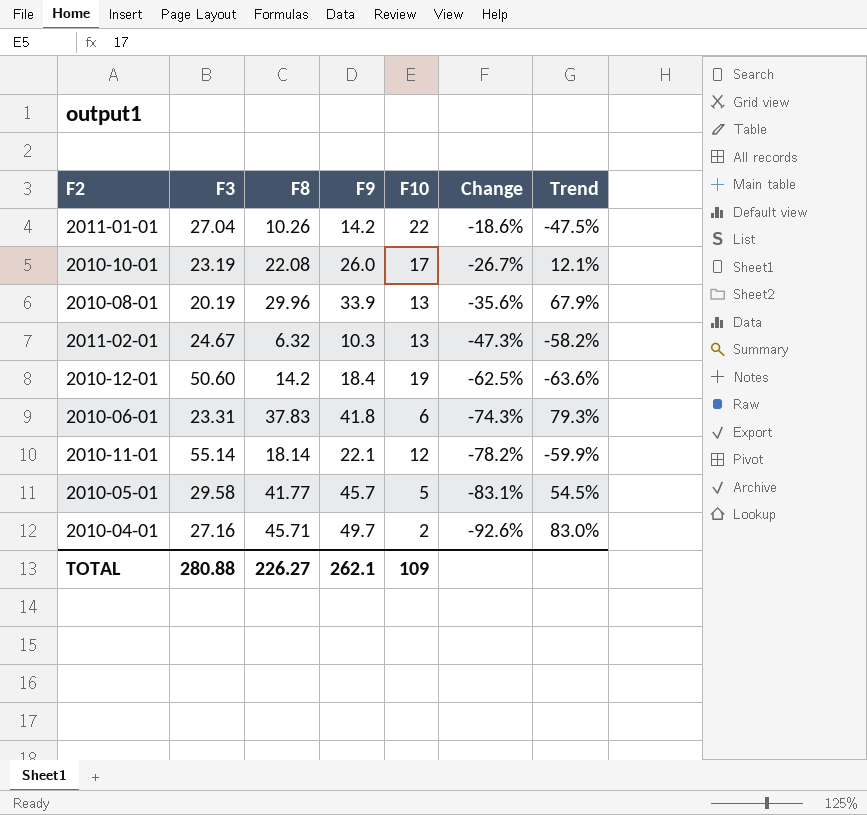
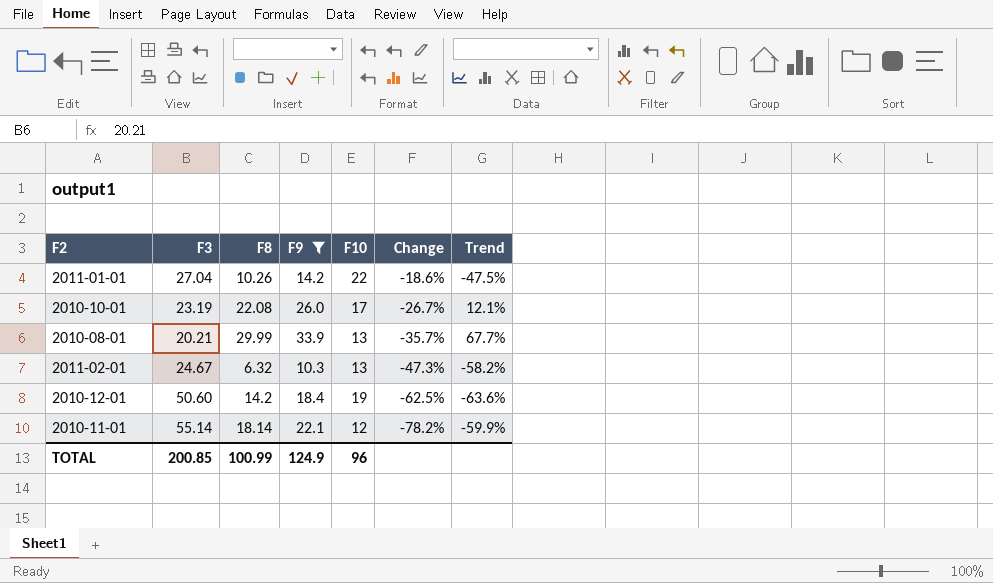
filter: none -> F9 <= 33.9
2010-08-01 | F3: 20.19 -> 20.21
2010-08-01 | F8: 29.96 -> 29.99
2010-08-01 | Change: -35.6% -> -35.7%
2010-08-01 | Trend: 67.9% -> 67.7%
TOTAL | F3: 280.88 -> 200.85
TOTAL | F8: 226.27 -> 100.99
TOTAL | F9: 262.1 -> 124.9
TOTAL | F10: 109 -> 96

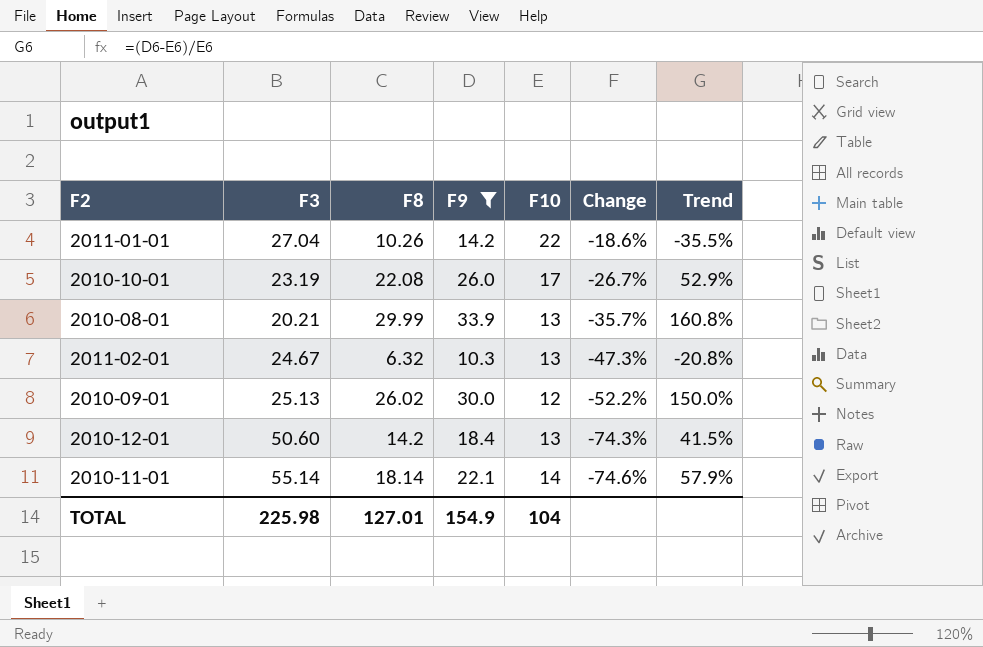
column Trend | formula: ([F9] - [F3]) / [F3] -> ([F9] - [F10]) / [F10]
row 2010-09-01: none -> 25.13 | 26.02 | 30.0 | 12 | -52.2% | 150.0%
2010-12-01 | F10: 19 -> 13
2010-12-01 | Change: -62.5% -> -74.3%
2010-11-01 | F10: 12 -> 14
2010-11-01 | Change: -78.2% -> -74.6%
TOTAL | F3: 200.85 -> 225.98
TOTAL | F8: 100.99 -> 127.01
TOTAL | F9: 124.9 -> 154.9
TOTAL | F10: 96 -> 104

